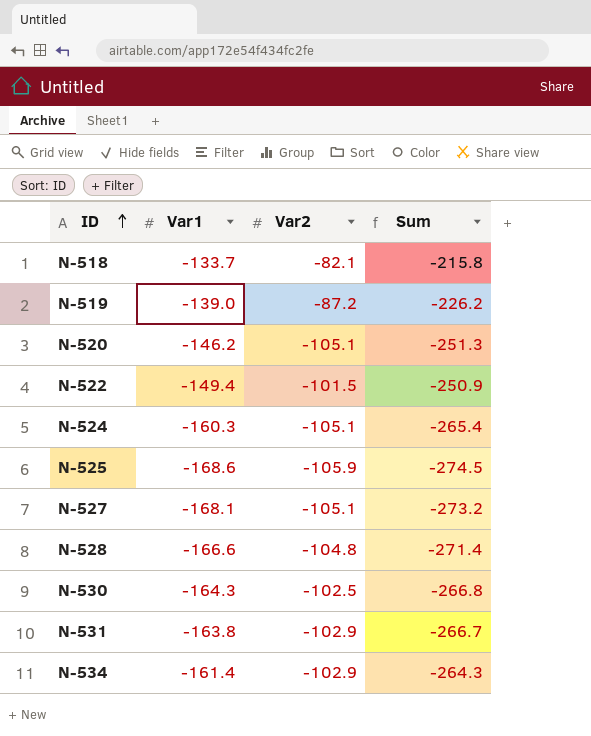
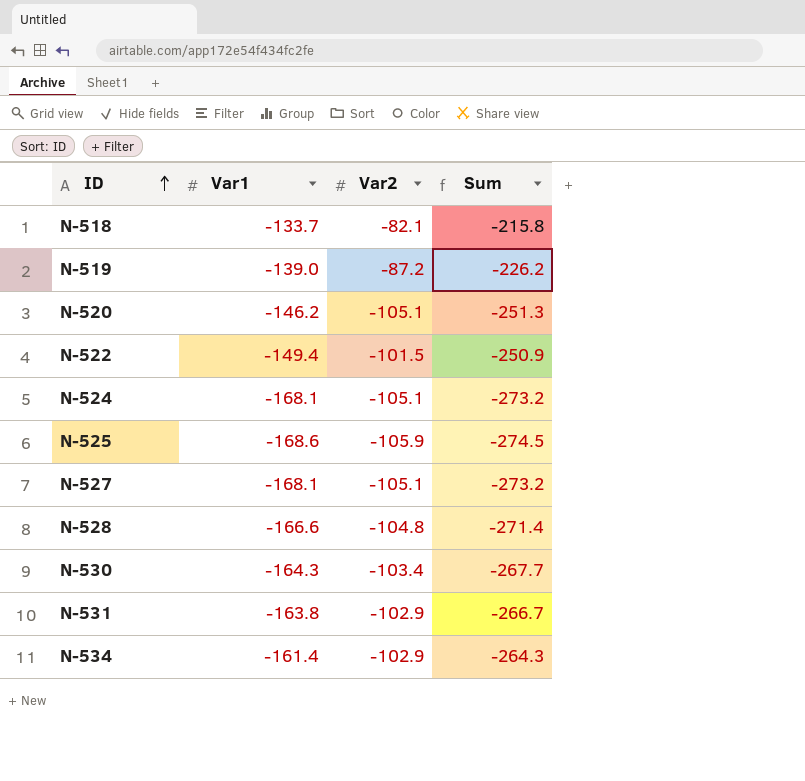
N-524 | Var1: -160.3 -> -168.1
N-524 | Sum: -265.4 -> -273.2
N-530 | Var2: -102.5 -> -103.4
N-530 | Sum: -266.8 -> -267.7

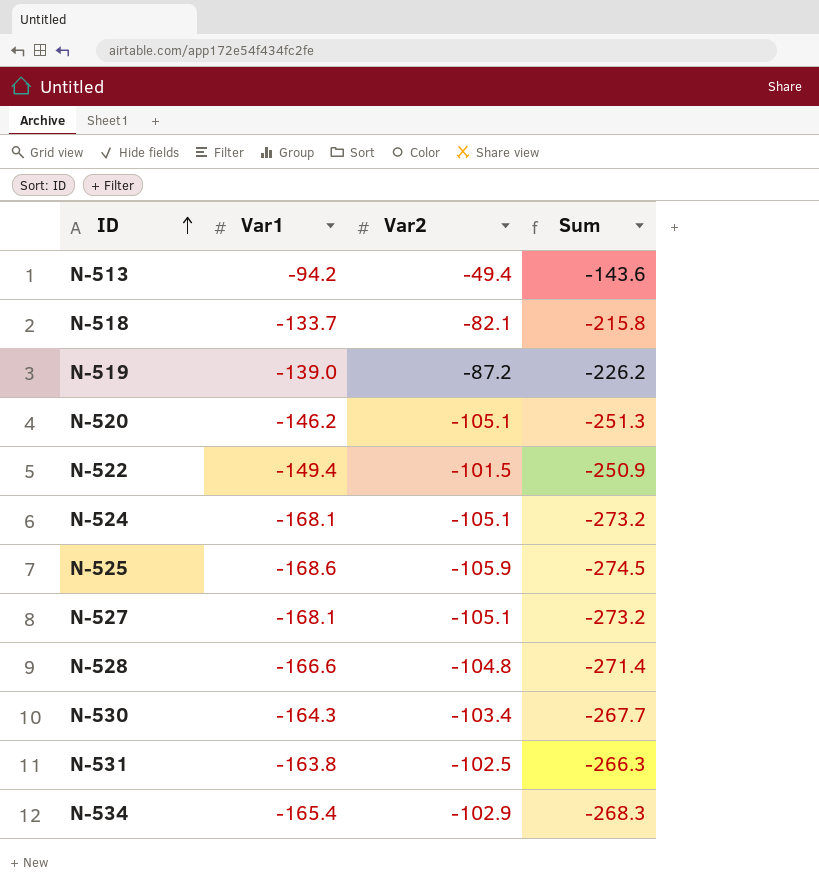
row N-513: none -> -94.2 | -49.4 | -143.6
N-531 | Var2: -102.9 -> -102.5
N-531 | Sum: -266.7 -> -266.3
N-534 | Var1: -161.4 -> -165.4
N-534 | Sum: -264.3 -> -268.3

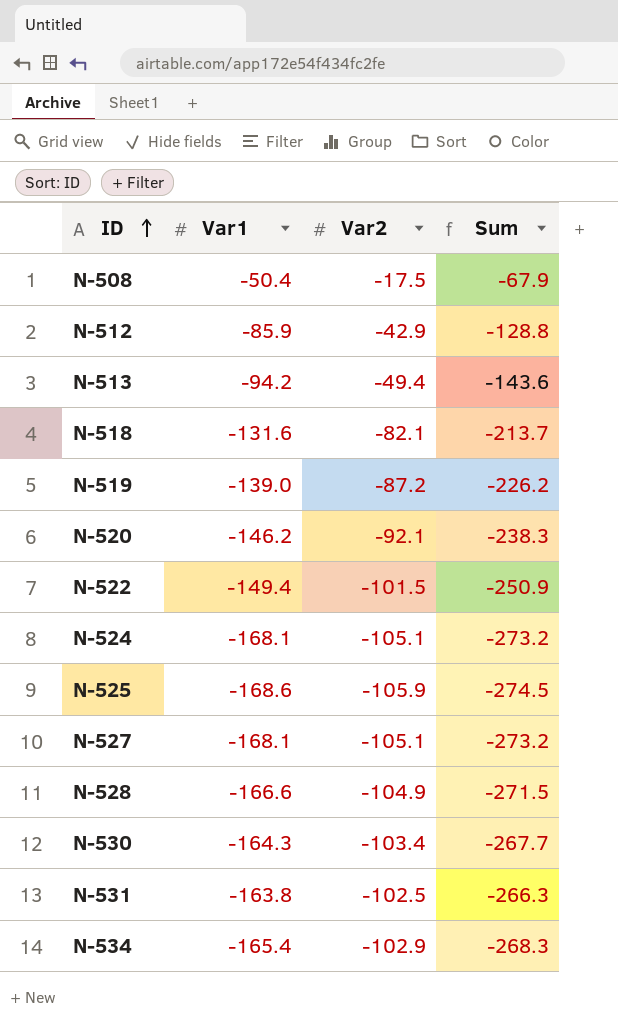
row N-508: none -> -50.4 | -17.5 | -67.9
row N-512: none -> -85.9 | -42.9 | -128.8
N-518 | Var1: -133.7 -> -131.6
N-518 | Sum: -215.8 -> -213.7
N-520 | Var2: -105.1 -> -92.1
N-520 | Sum: -251.3 -> -238.3
N-528 | Var2: -104.8 -> -104.9
N-528 | Sum: -271.4 -> -271.5

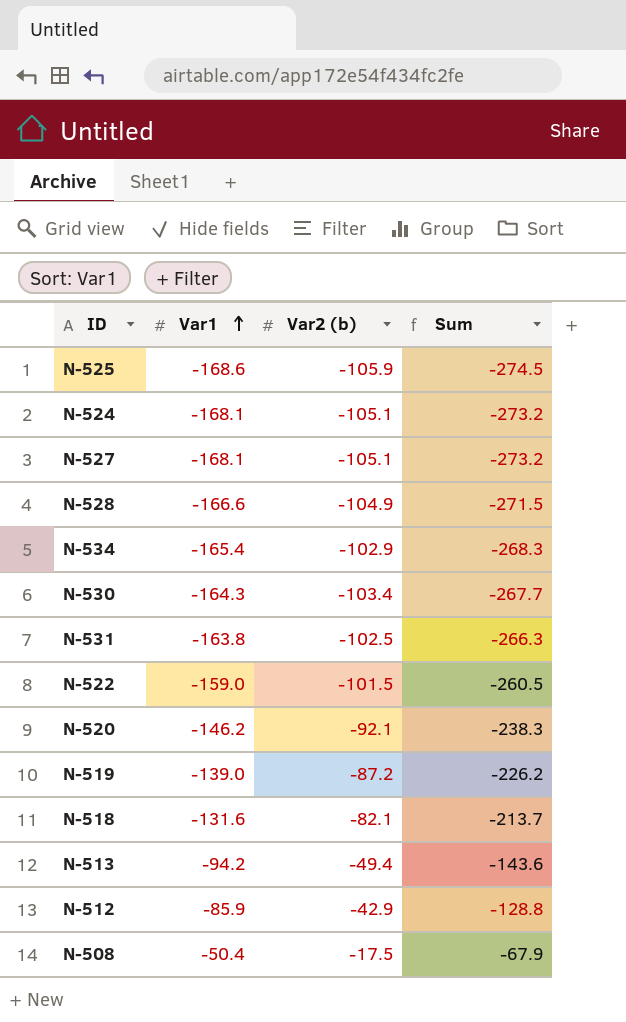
row order: ID ascending -> Var1 ascending
column name: Var2 -> Var2 (b)
N-522 | Var1: -149.4 -> -159.0
N-522 | Sum: -250.9 -> -260.5

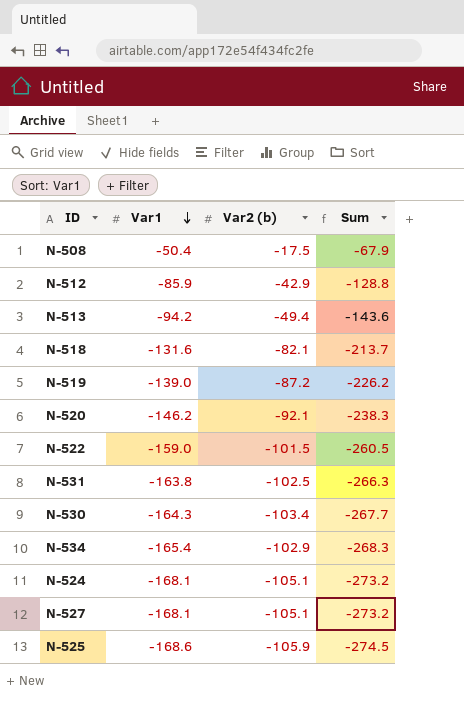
row order: Var1 ascending -> Var1 descending
row N-528: -166.6 | -104.9 | -271.5 -> none

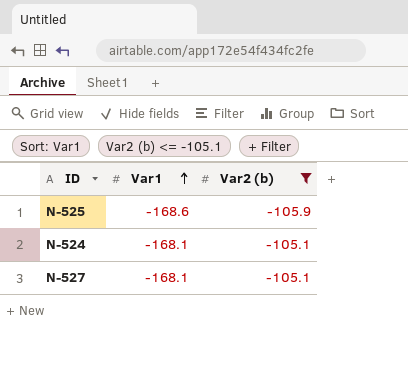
filter: none -> Var2 (b) <= -105.1
row order: Var1 descending -> Var1 ascending
column Sum | formula: [Var1] + [Var2 (b)] -> none

